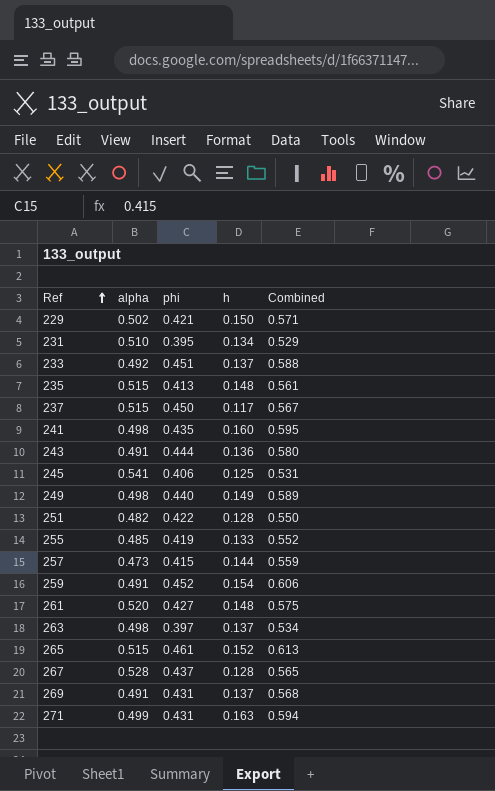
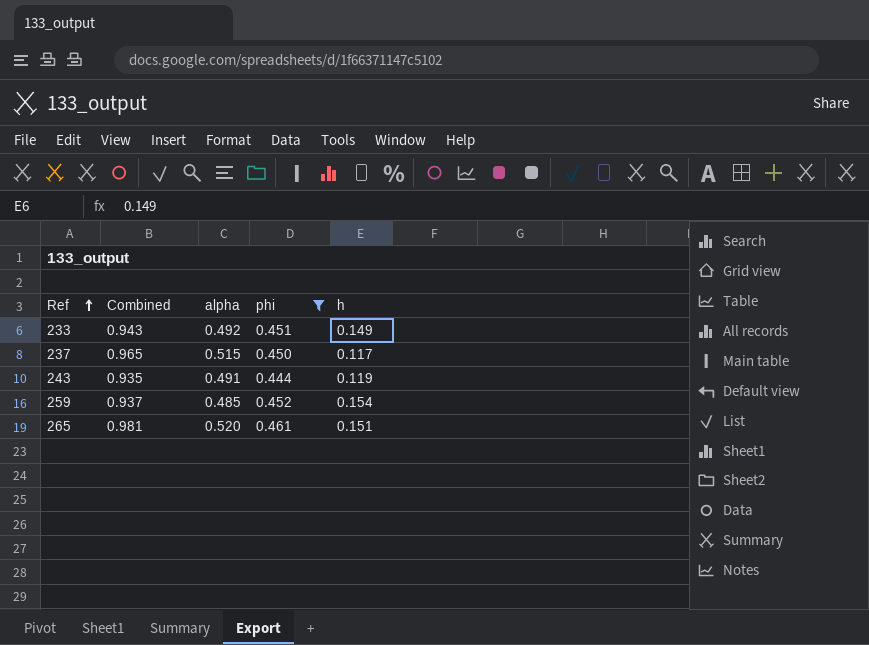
filter: none -> phi >= 0.444
column Combined | formula: [phi] + [h] -> [alpha] + [phi]
column Combined | position: 5 -> 2
233 | h: 0.137 -> 0.149
243 | h: 0.136 -> 0.119
259 | alpha: 0.491 -> 0.485
265 | alpha: 0.515 -> 0.520
265 | h: 0.152 -> 0.151

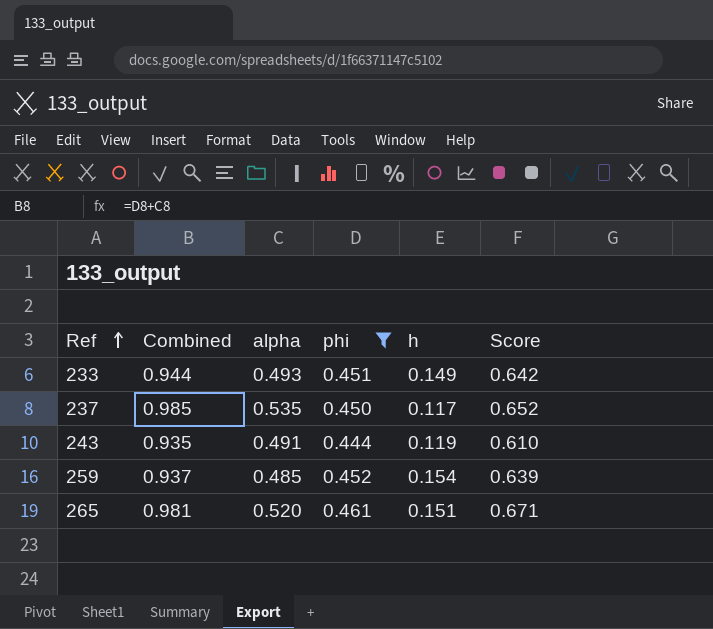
column Score | formula: none -> [alpha] + [h]
233 | Combined: 0.943 -> 0.944
233 | alpha: 0.492 -> 0.493
237 | Combined: 0.965 -> 0.985
237 | alpha: 0.515 -> 0.535

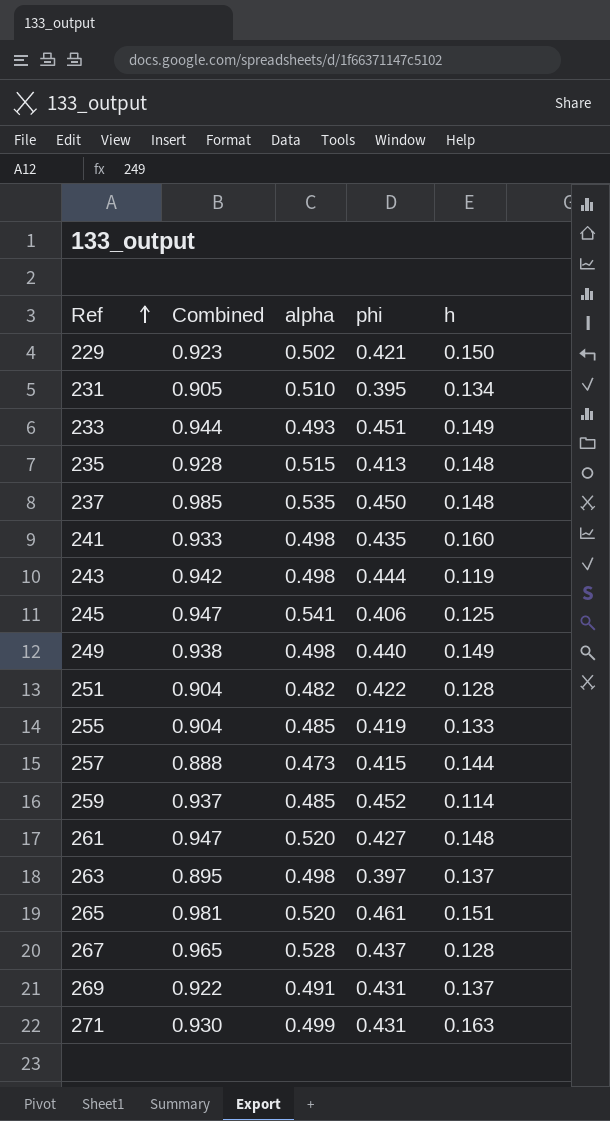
filter: phi >= 0.444 -> none
column Score | formula: [alpha] + [h] -> none
237 | h: 0.117 -> 0.148
243 | Combined: 0.935 -> 0.942
243 | alpha: 0.491 -> 0.498
259 | h: 0.154 -> 0.114

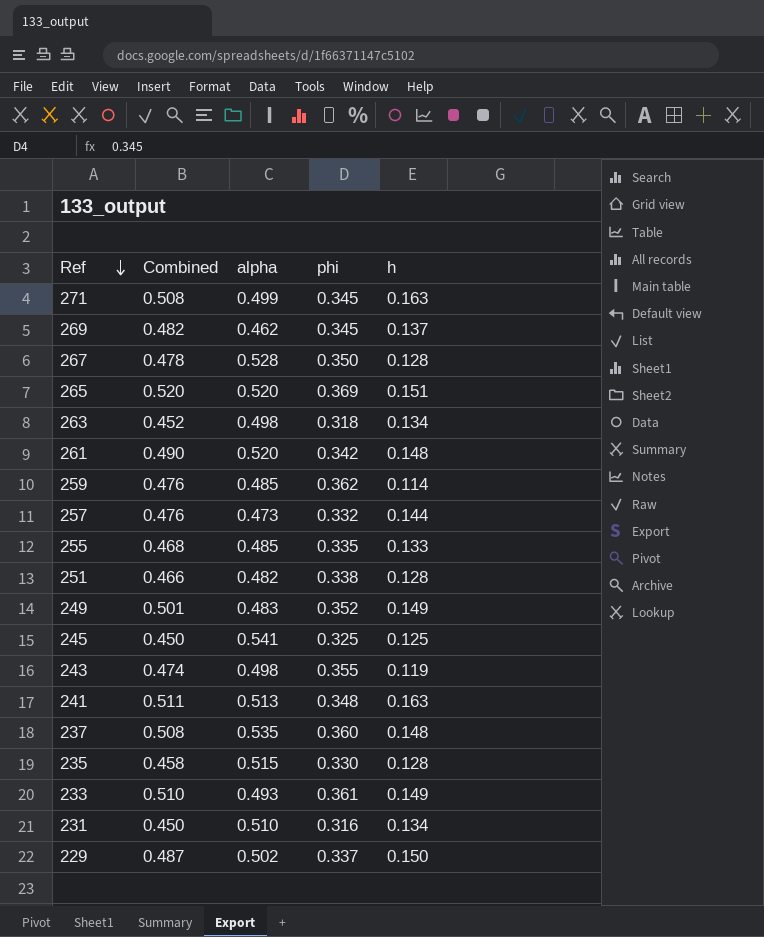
row order: Ref ascending -> Ref descending
column Combined | formula: [alpha] + [phi] -> [phi] + [h]
271 | phi: 0.431 -> 0.345
269 | alpha: 0.491 -> 0.462
269 | phi: 0.431 -> 0.345
267 | phi: 0.437 -> 0.350
265 | phi: 0.461 -> 0.369
263 | phi: 0.397 -> 0.318
263 | h: 0.137 -> 0.134
261 | phi: 0.427 -> 0.342
259 | phi: 0.452 -> 0.362
257 | phi: 0.415 -> 0.332
255 | phi: 0.419 -> 0.335
251 | phi: 0.422 -> 0.338
249 | alpha: 0.498 -> 0.483
249 | phi: 0.440 -> 0.352
245 | phi: 0.406 -> 0.325
243 | phi: 0.444 -> 0.355
241 | alpha: 0.498 -> 0.513
241 | phi: 0.435 -> 0.348
241 | h: 0.160 -> 0.163
237 | phi: 0.450 -> 0.360
235 | phi: 0.413 -> 0.330
235 | h: 0.148 -> 0.128
233 | phi: 0.451 -> 0.361
231 | phi: 0.395 -> 0.316
229 | phi: 0.421 -> 0.337

